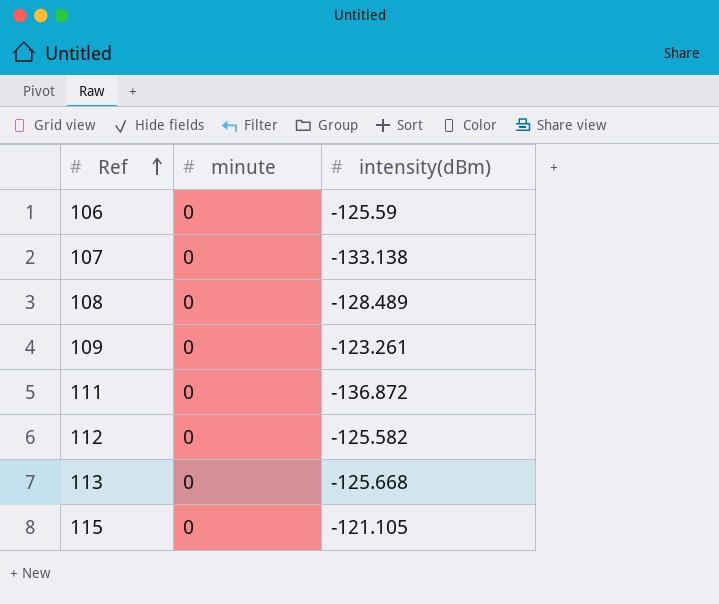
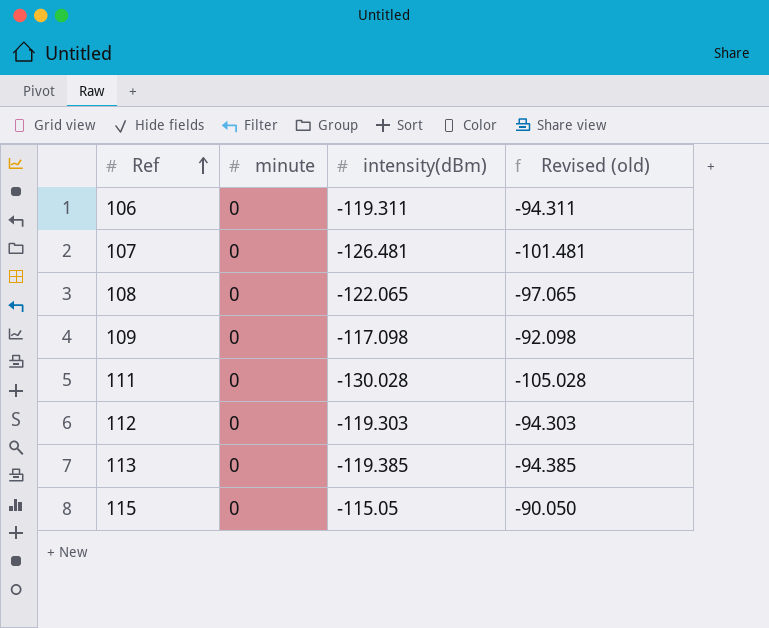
column Revised (old) | formula: none -> [intensity(dBm)] + 25
106 | intensity(dBm): -125.59 -> -119.311
107 | intensity(dBm): -133.138 -> -126.481
108 | intensity(dBm): -128.489 -> -122.065
109 | intensity(dBm): -123.261 -> -117.098
111 | intensity(dBm): -136.872 -> -130.028
112 | intensity(dBm): -125.582 -> -119.303
113 | intensity(dBm): -125.668 -> -119.385
115 | intensity(dBm): -121.105 -> -115.05

